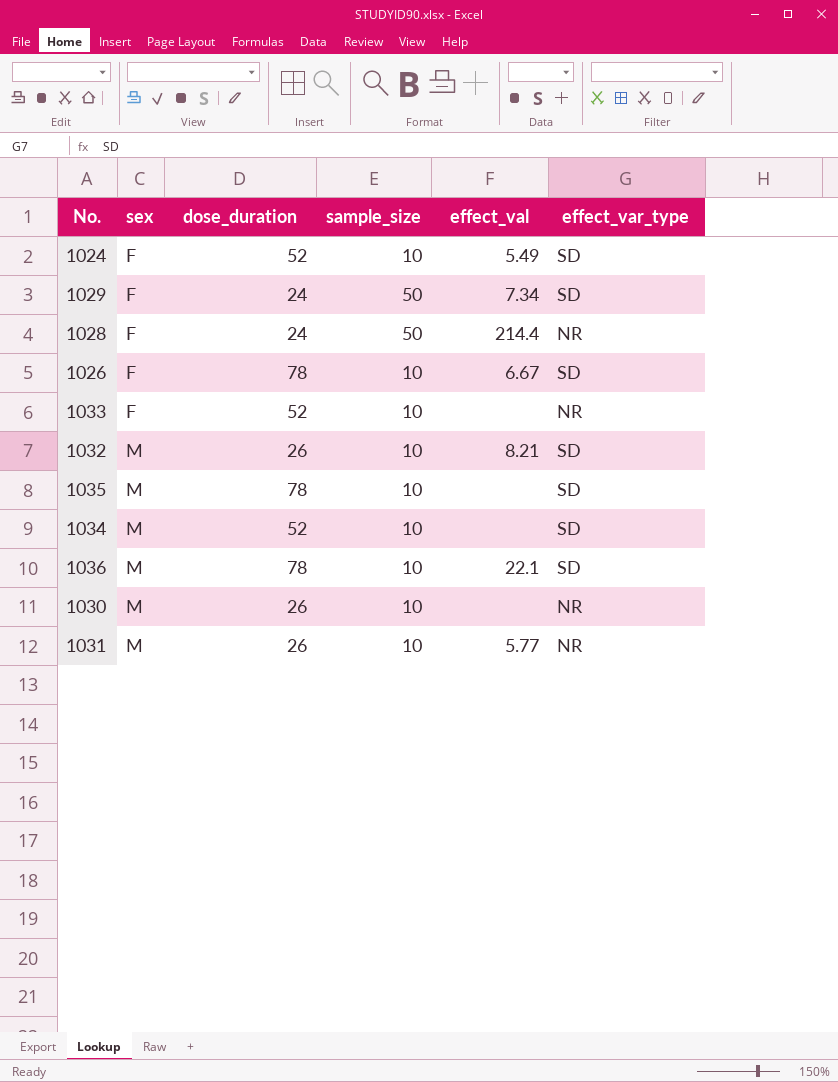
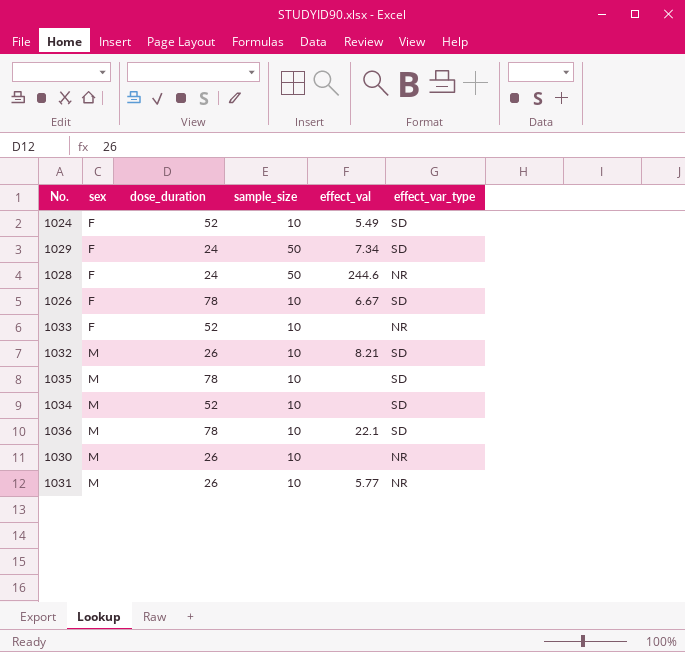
1028 | effect_val: 214.4 -> 244.6

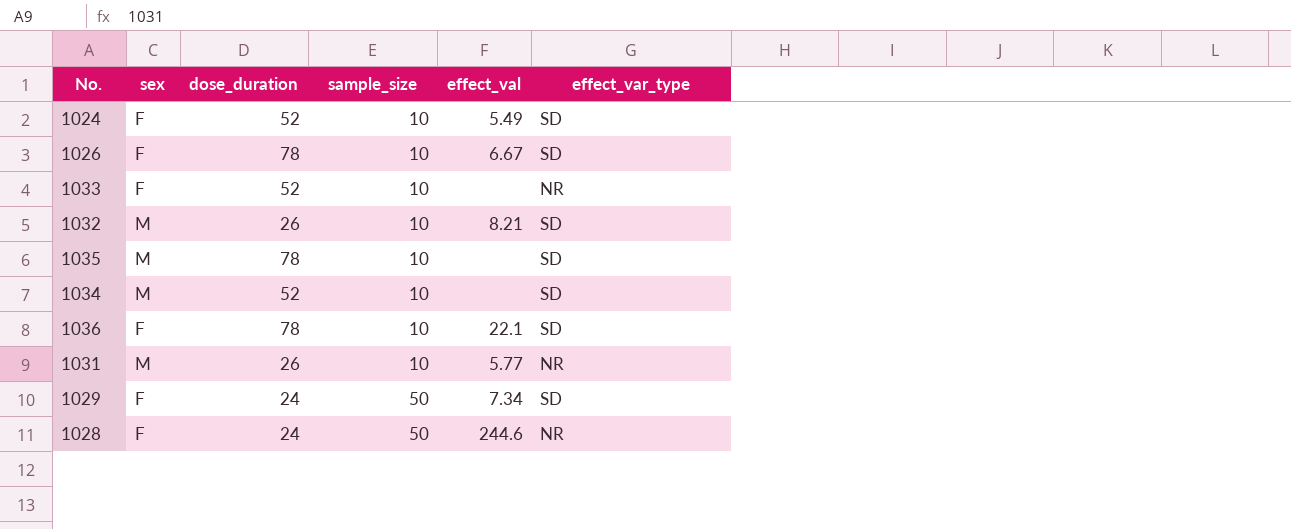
row order: sex ascending -> sample_size ascending
row 1030: M | 26 | 10 | none | NR -> none
1036 | sex: M -> F

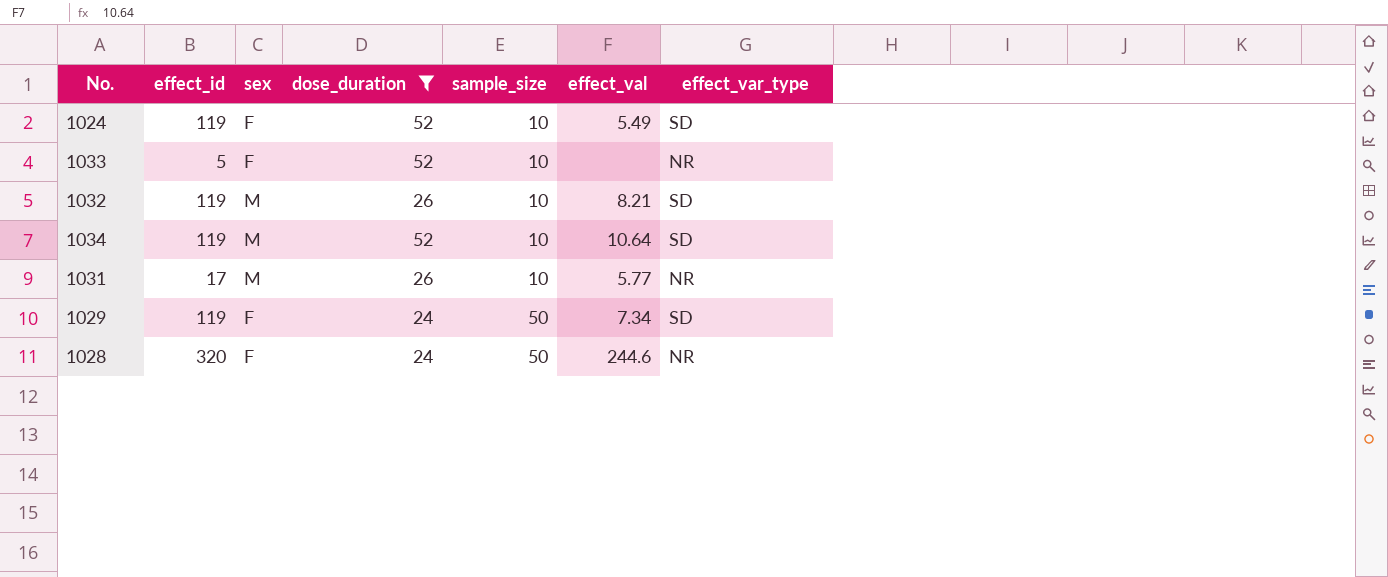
filter: none -> dose_duration != 78
column effect_id | position: none -> 2
1034 | effect_val: none -> 10.64

